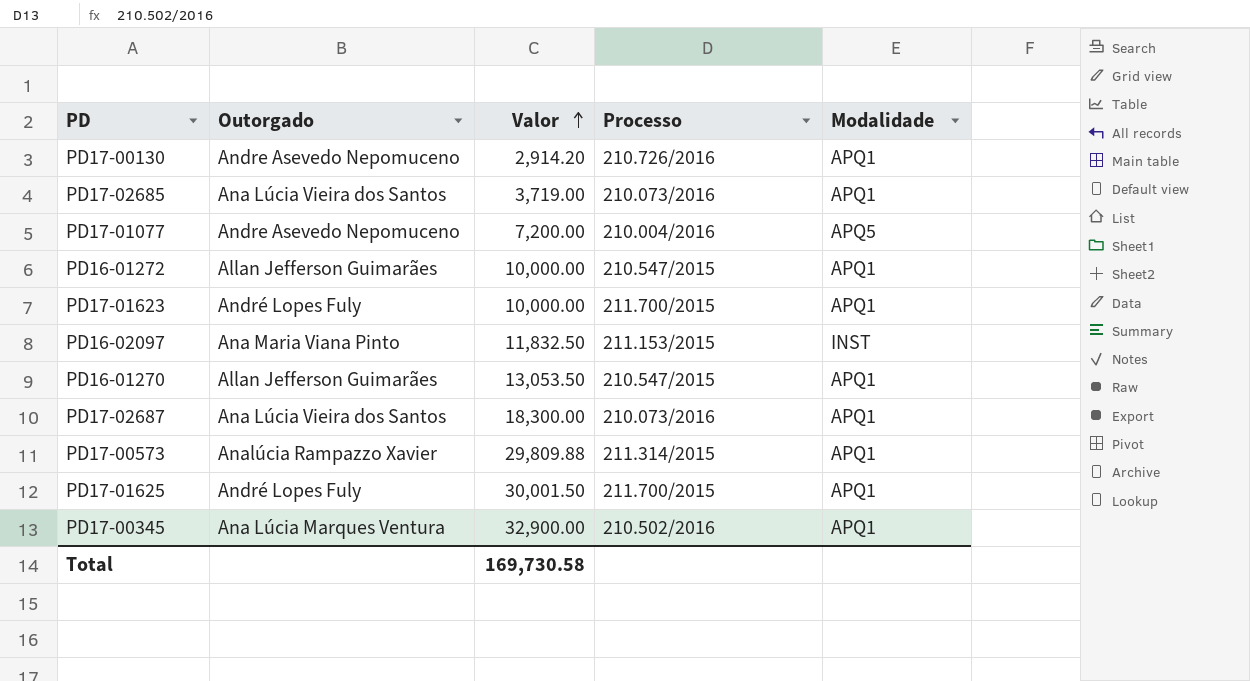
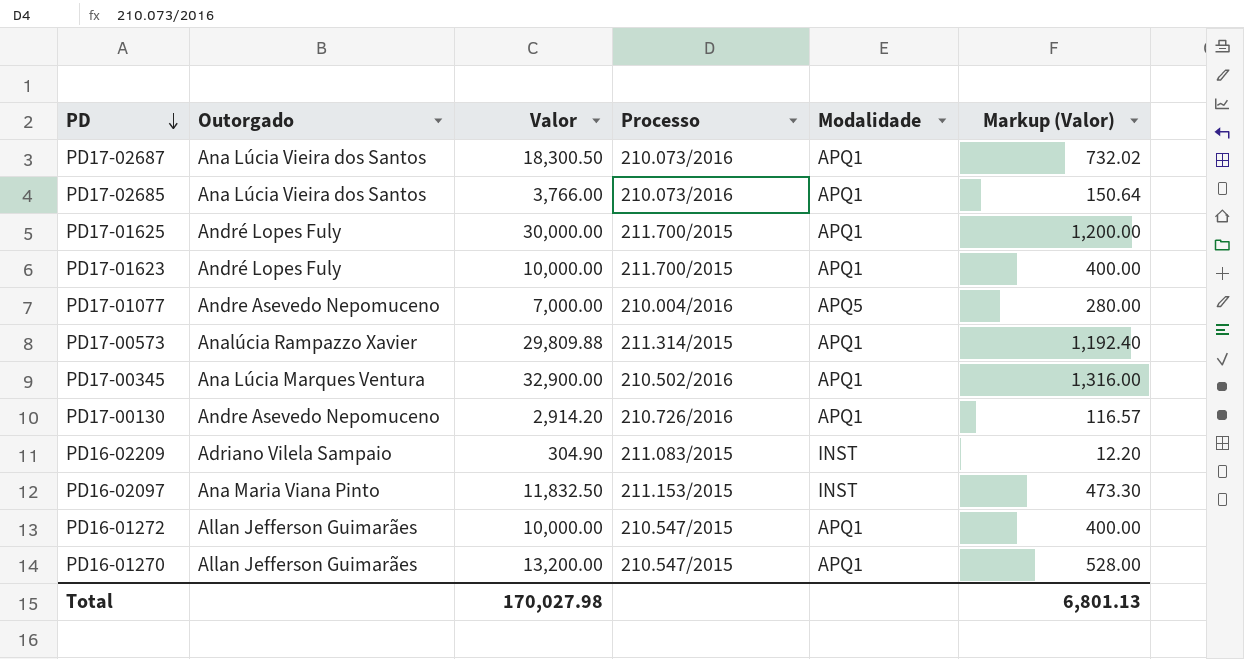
row order: Valor ascending -> PD descending
column Markup (Valor) | formula: none -> [Valor] * 0.04
PD17-02687 | Valor: 18,300.00 -> 18,300.50
PD17-02685 | Valor: 3,719.00 -> 3,766.00
PD17-01625 | Valor: 30,001.50 -> 30,000.00
PD17-01077 | Valor: 7,200.00 -> 7,000.00
row PD16-02209: none -> Adriano Vilela Sampaio | 304.90 | 211.083/2015 | INST | 12.20
PD16-01270 | Valor: 13,053.50 -> 13,200.00
Total | Valor: 169,730.58 -> 170,027.98

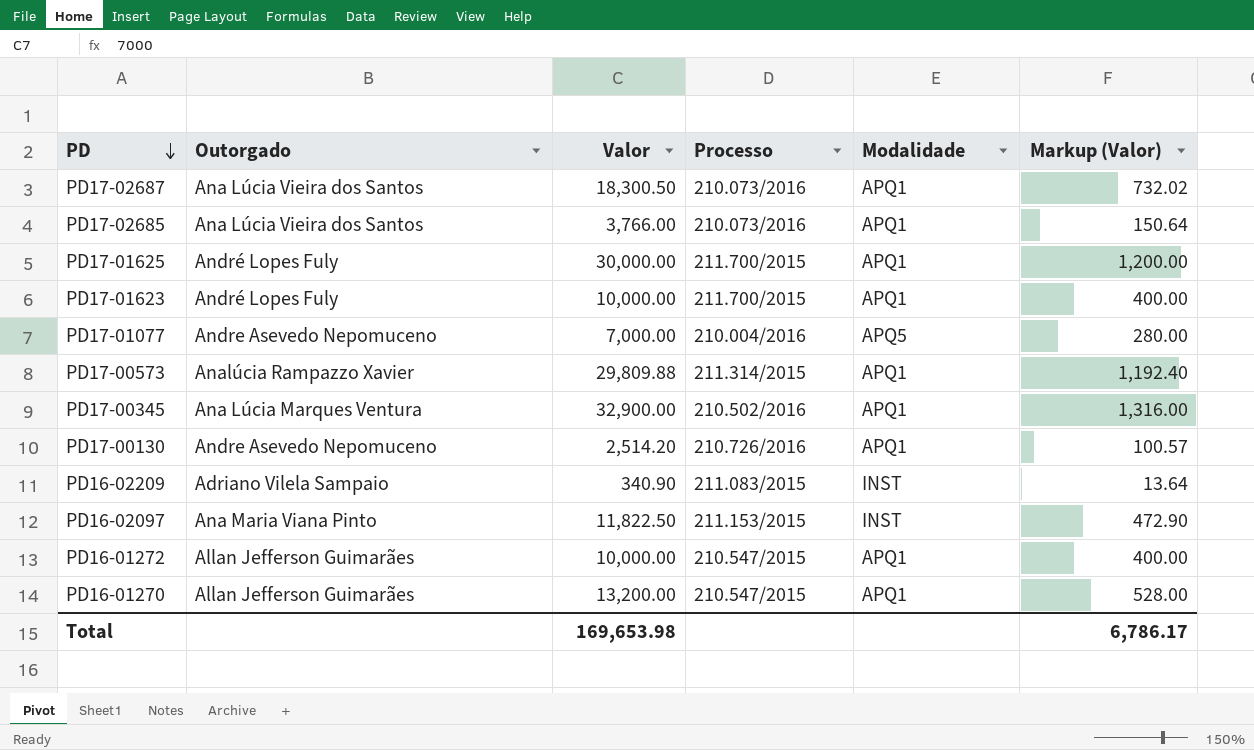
PD17-00130 | Valor: 2,914.20 -> 2,514.20
PD17-00130 | Markup (Valor): 116.57 -> 100.57
PD16-02209 | Valor: 304.90 -> 340.90
PD16-02209 | Markup (Valor): 12.20 -> 13.64
PD16-02097 | Valor: 11,832.50 -> 11,822.50
PD16-02097 | Markup (Valor): 473.30 -> 472.90
Total | Valor: 170,027.98 -> 169,653.98
Total | Markup (Valor): 6,801.13 -> 6,786.17

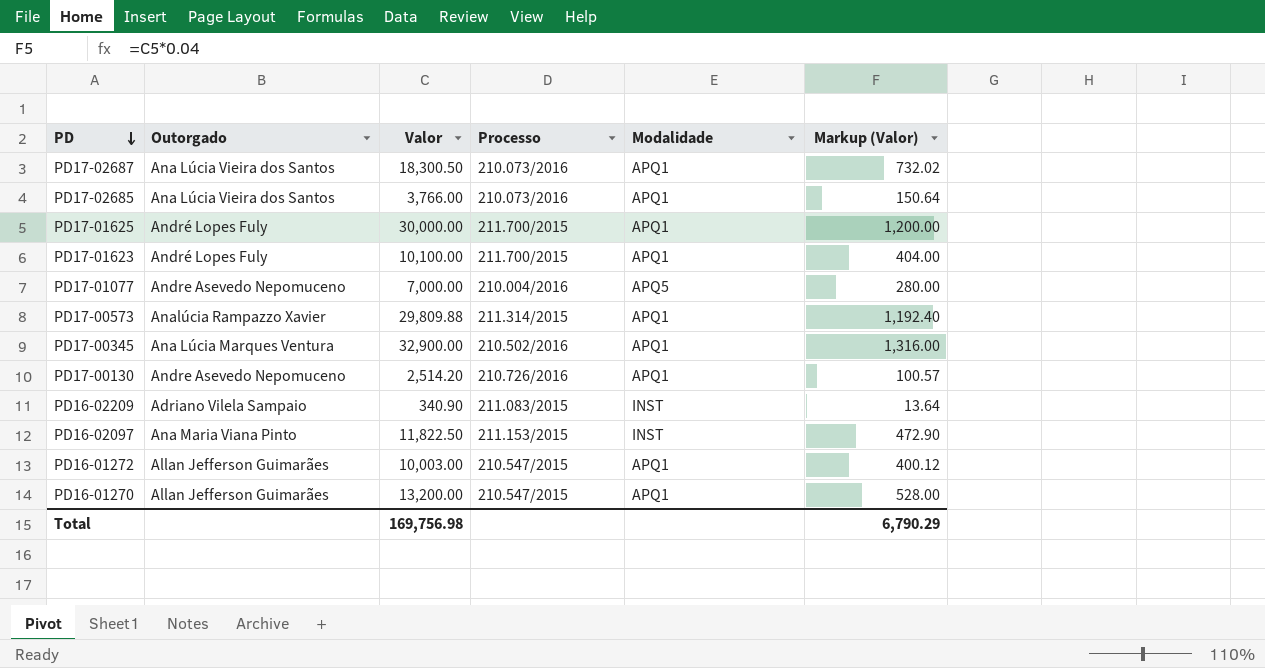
PD17-01623 | Valor: 10,000.00 -> 10,100.00
PD17-01623 | Markup (Valor): 400.00 -> 404.00
PD16-01272 | Valor: 10,000.00 -> 10,003.00
PD16-01272 | Markup (Valor): 400.00 -> 400.12
Total | Valor: 169,653.98 -> 169,756.98
Total | Markup (Valor): 6,786.17 -> 6,790.29

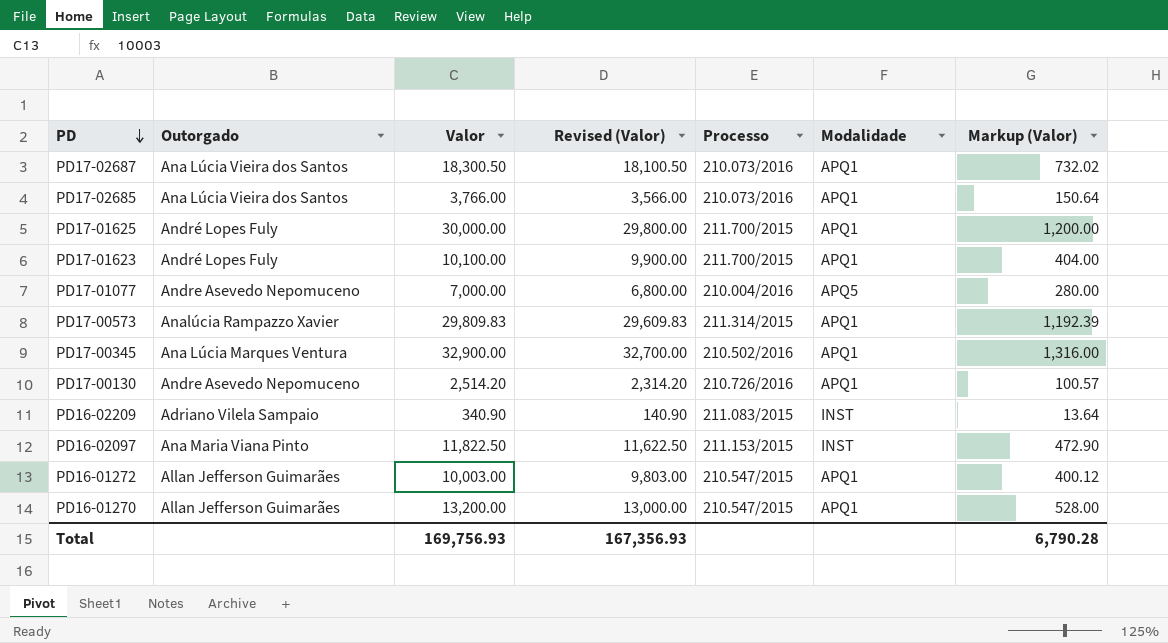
column Revised (Valor) | formula: none -> [Valor] - 200
PD17-00573 | Valor: 29,809.88 -> 29,809.83
PD17-00573 | Markup (Valor): 1,192.40 -> 1,192.39
Total | Valor: 169,756.98 -> 169,756.93
Total | Markup (Valor): 6,790.29 -> 6,790.28

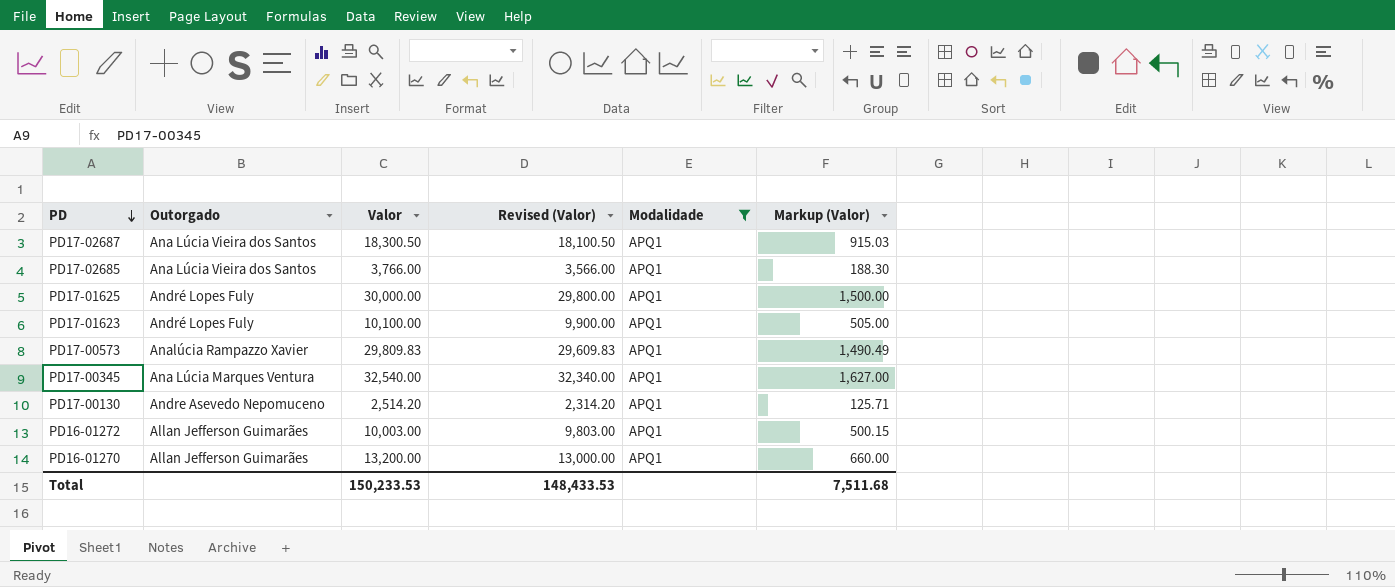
filter: none -> Modalidade = APQ1
column Processo | position: 5 -> none
column Markup (Valor) | formula: [Valor] * 0.04 -> [Valor] * 0.05
PD17-00345 | Valor: 32,900.00 -> 32,540.00
PD17-00345 | Revised (Valor): 32,700.00 -> 32,340.00
Total | Valor: 169,756.93 -> 150,233.53
Total | Revised (Valor): 167,356.93 -> 148,433.53
Total | Markup (Valor): 6,790.28 -> 7,511.68

